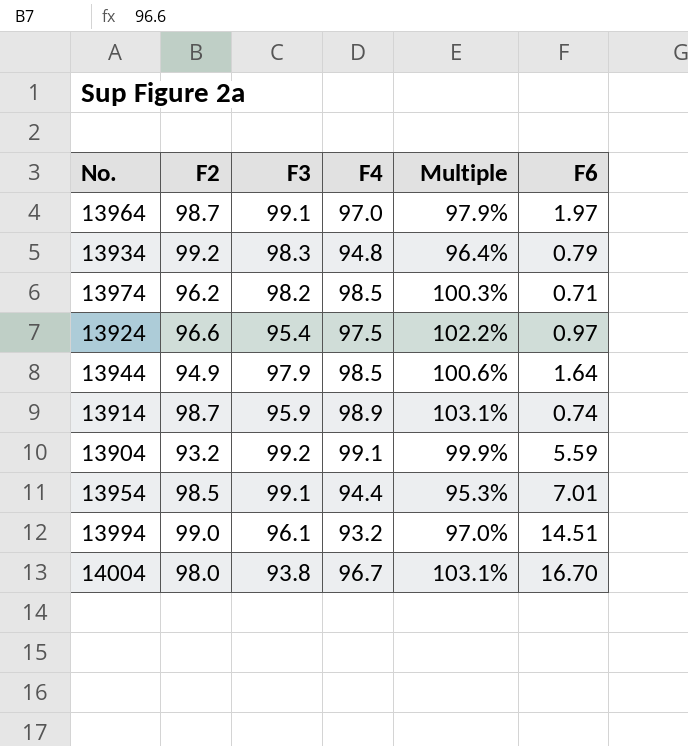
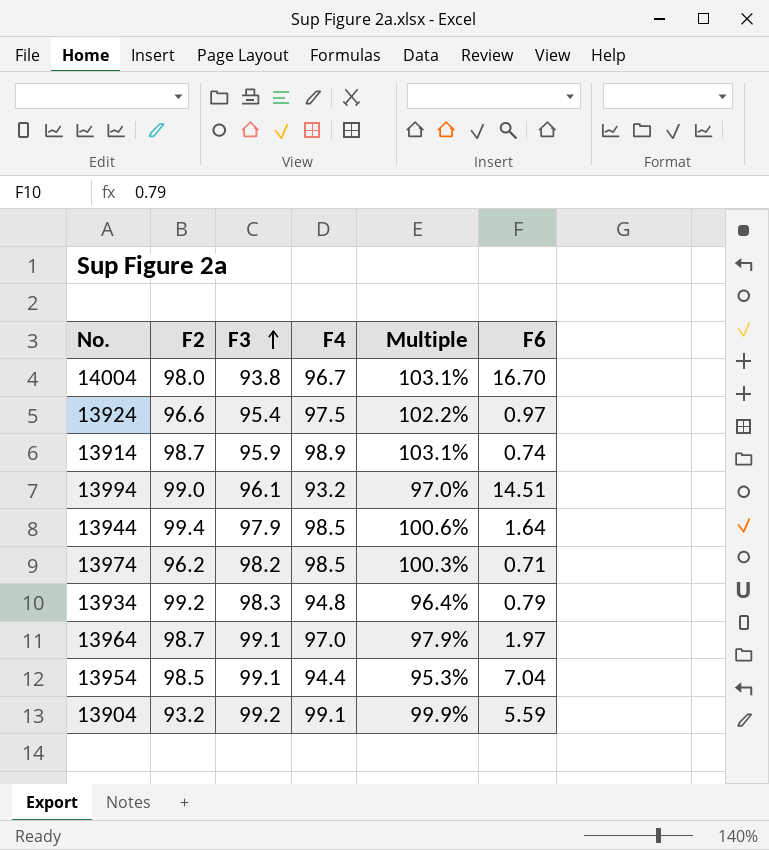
row order: none -> F3 ascending
13944 | F2: 94.9 -> 99.4
13954 | F6: 7.01 -> 7.04

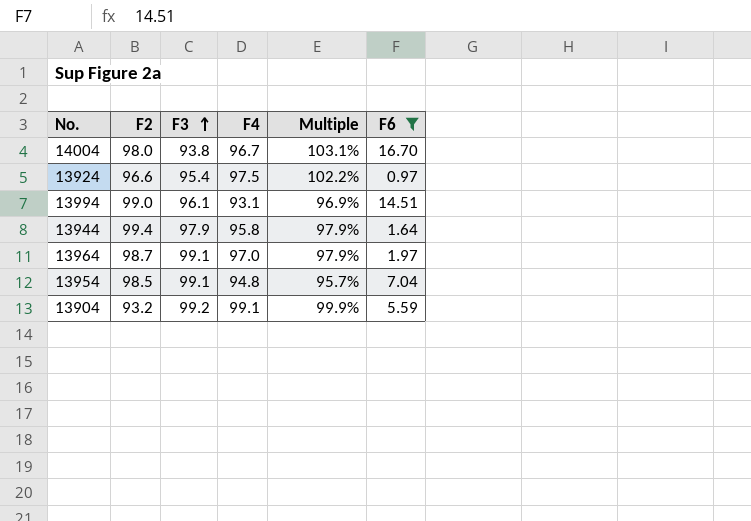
filter: none -> F6 >= 0.97
13994 | F4: 93.2 -> 93.1
13994 | Multiple: 97.0% -> 96.9%
13944 | F4: 98.5 -> 95.8
13944 | Multiple: 100.6% -> 97.9%
13954 | F4: 94.4 -> 94.8
13954 | Multiple: 95.3% -> 95.7%

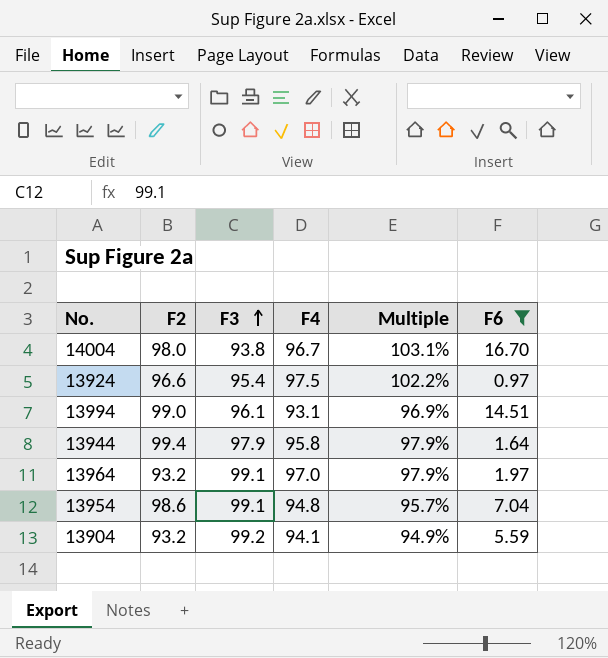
13964 | F2: 98.7 -> 93.2
13954 | F2: 98.5 -> 98.6
13904 | F4: 99.1 -> 94.1
13904 | Multiple: 99.9% -> 94.9%

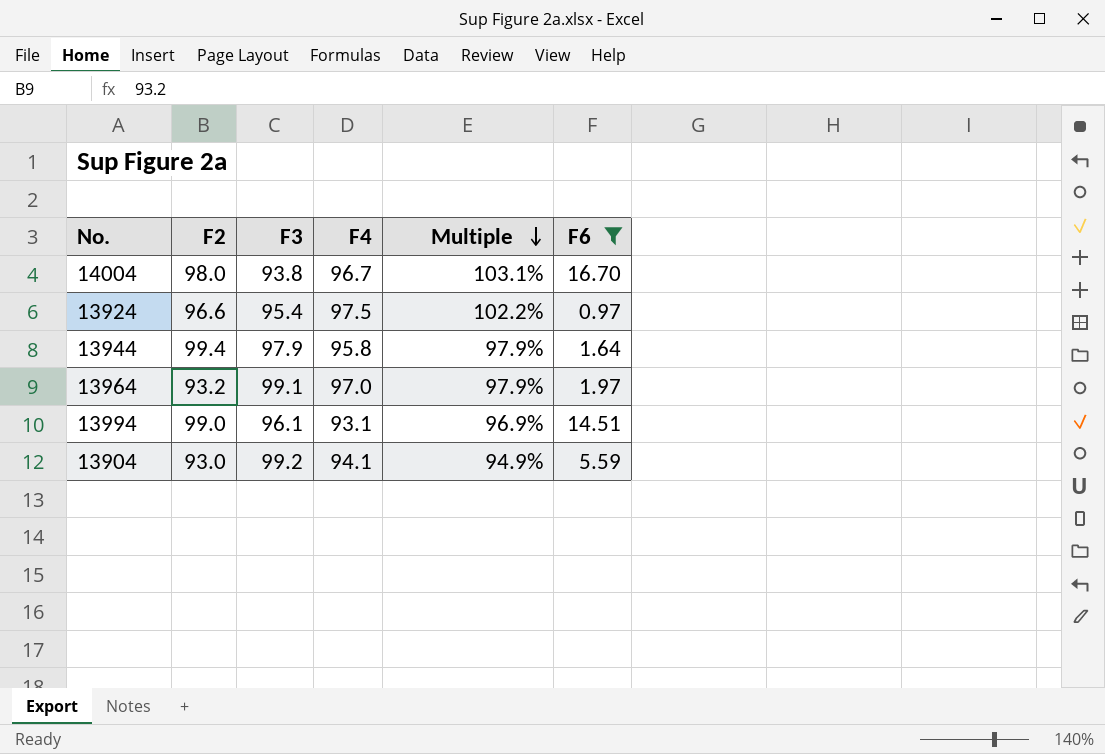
row order: F3 ascending -> Multiple descending
row 13954: 98.6 | 99.1 | 94.8 | 95.7% | 7.04 -> none
13904 | F2: 93.2 -> 93.0

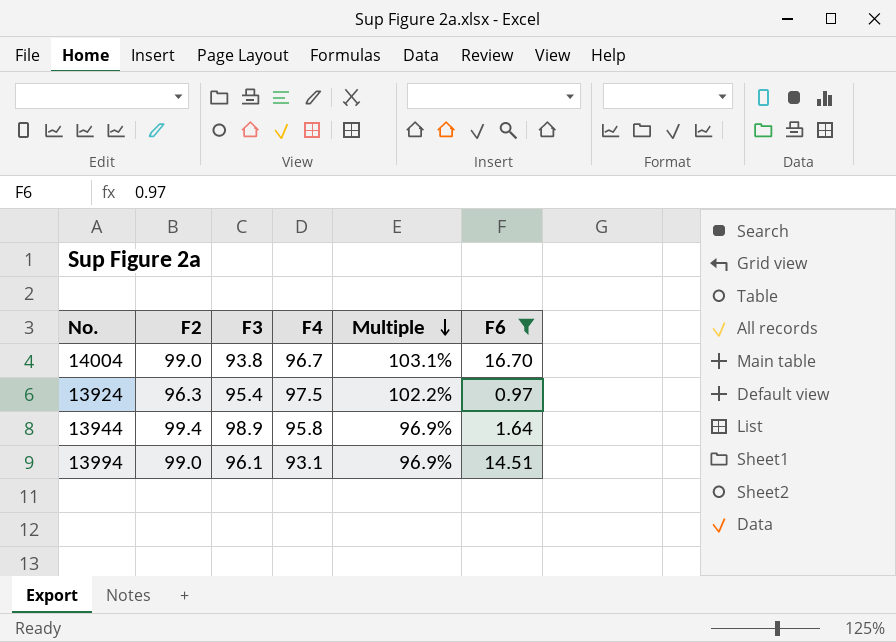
row 13964: 93.2 | 99.1 | 97.0 | 97.9% | 1.97 -> none
row 13904: 93.0 | 99.2 | 94.1 | 94.9% | 5.59 -> none
14004 | F2: 98.0 -> 99.0
13924 | F2: 96.6 -> 96.3
13944 | F3: 97.9 -> 98.9
13944 | Multiple: 97.9% -> 96.9%

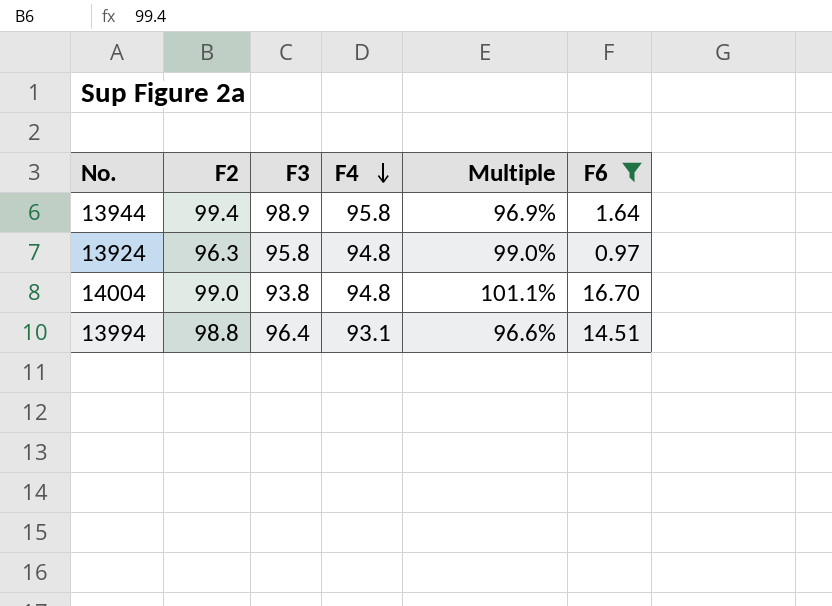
row order: Multiple descending -> F4 descending
13924 | F3: 95.4 -> 95.8
13924 | F4: 97.5 -> 94.8
13924 | Multiple: 102.2% -> 99.0%
14004 | F4: 96.7 -> 94.8
14004 | Multiple: 103.1% -> 101.1%
13994 | F2: 99.0 -> 98.8
13994 | F3: 96.1 -> 96.4
13994 | Multiple: 96.9% -> 96.6%

